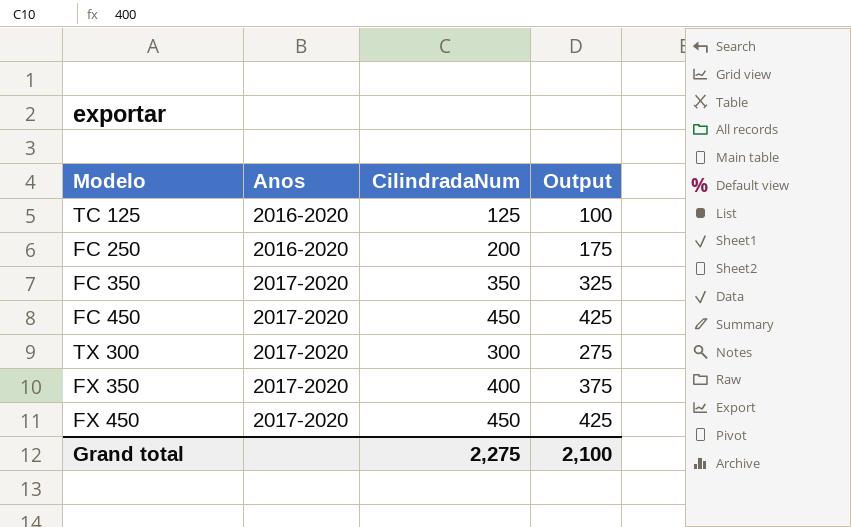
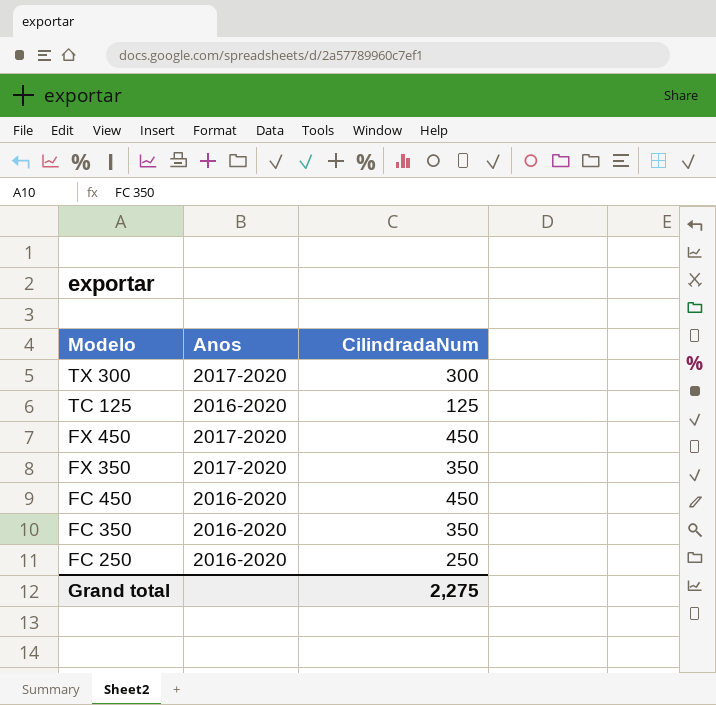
row order: Anos ascending -> Modelo descending
column Output | formula: [CilindradaNum] - 25 -> none
FX 350 | CilindradaNum: 400 -> 350
FC 450 | Anos: 2017-2020 -> 2016-2020
FC 350 | Anos: 2017-2020 -> 2016-2020
FC 250 | CilindradaNum: 200 -> 250

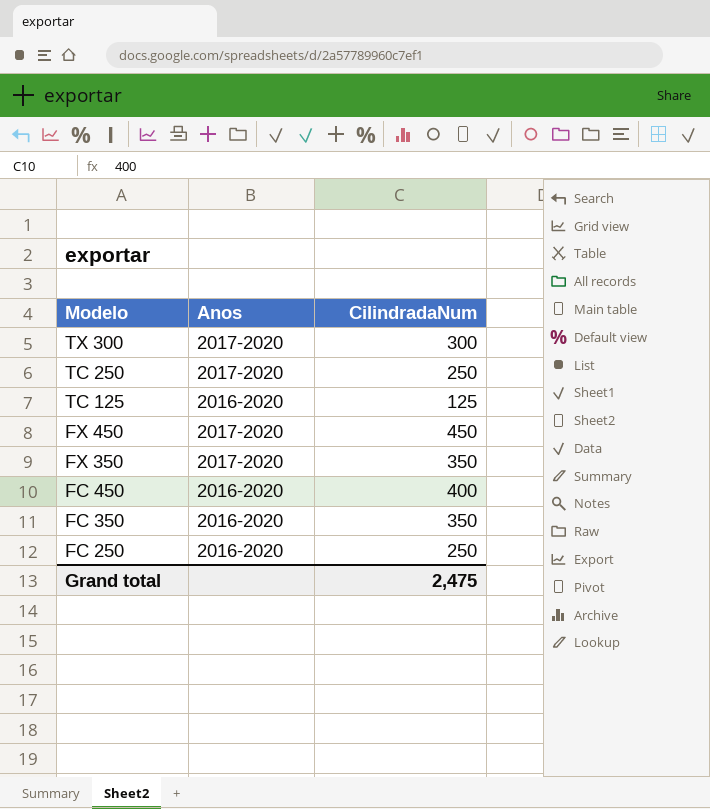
row TC 250: none -> 2017-2020 | 250
FC 450 | CilindradaNum: 450 -> 400
Grand total | CilindradaNum: 2,275 -> 2,475

